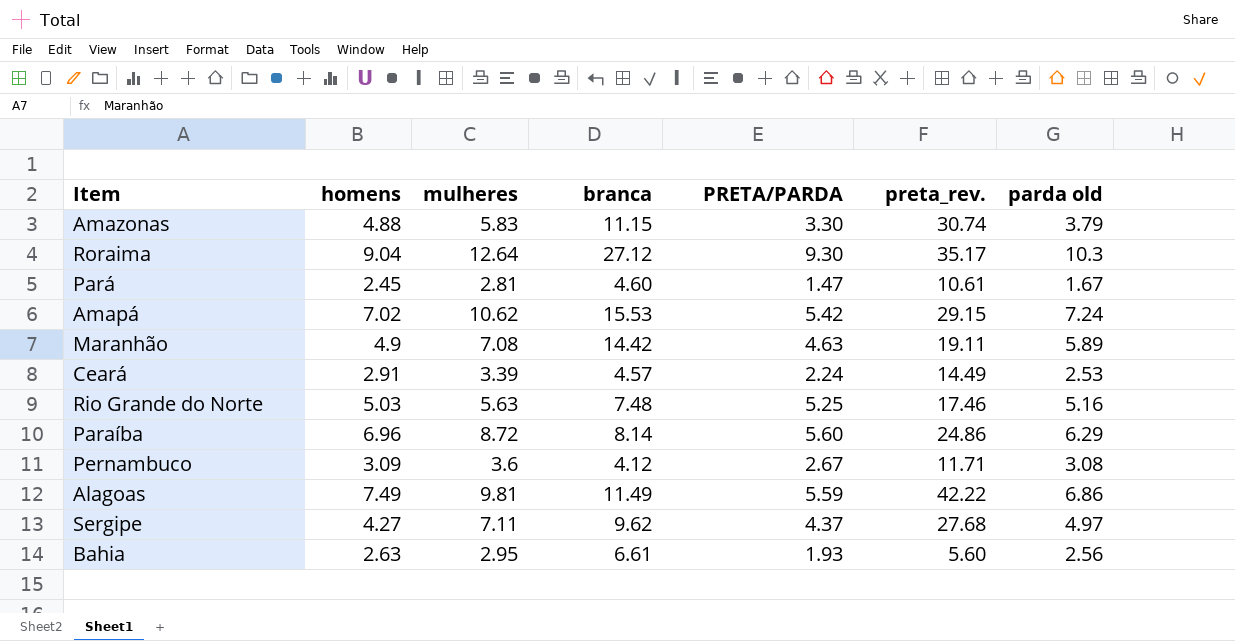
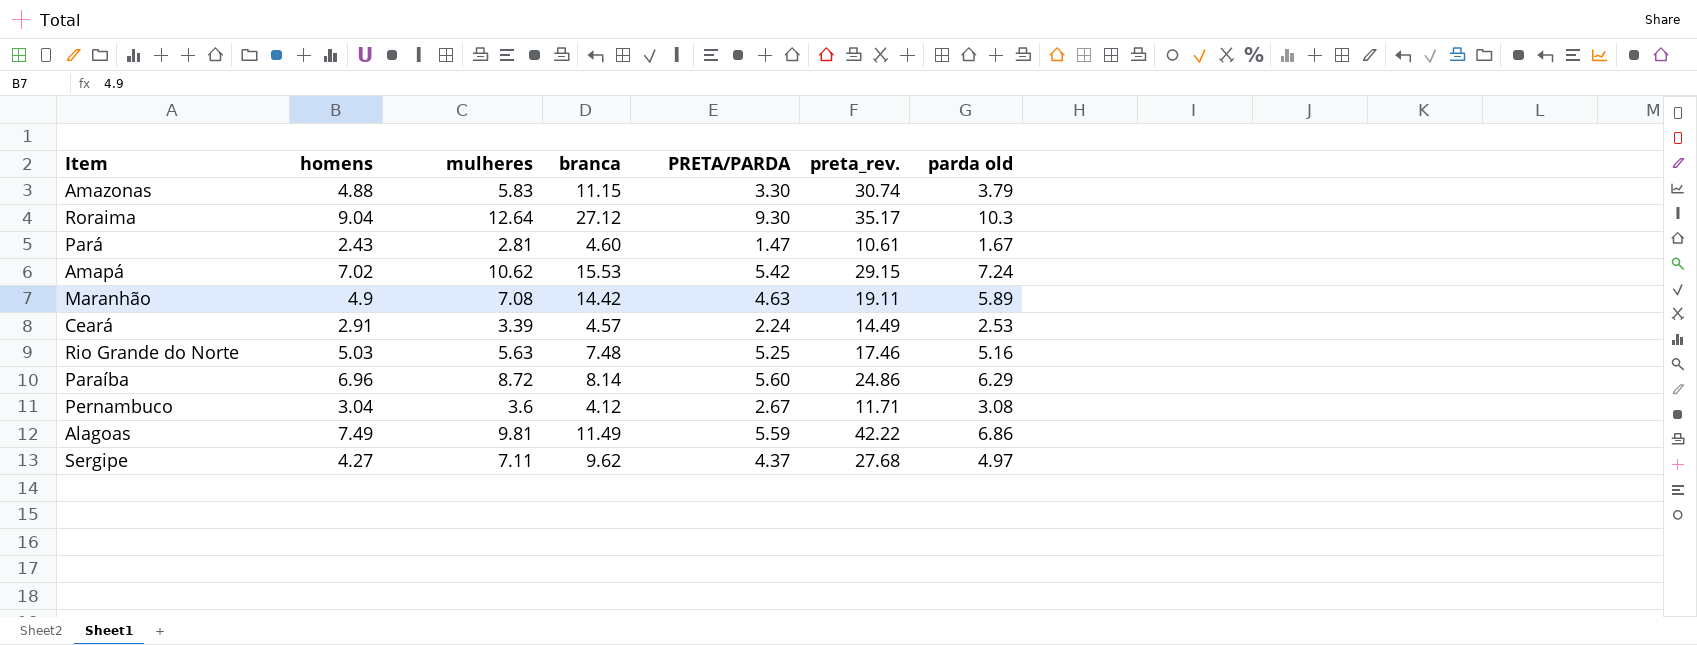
row Bahia: 2.63 | 2.95 | 6.61 | 1.93 | 5.60 | 2.56 -> none
Pará | homens: 2.45 -> 2.43
Pernambuco | homens: 3.09 -> 3.04

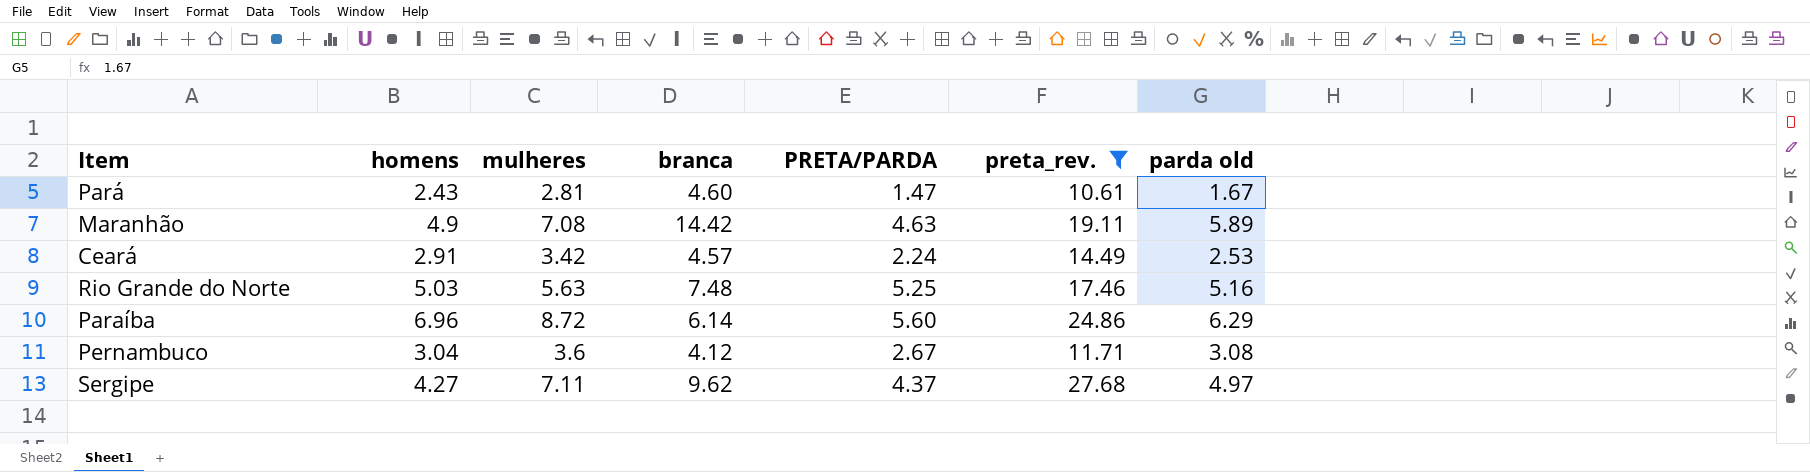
filter: none -> preta_rev. <= 27.68
Ceará | mulheres: 3.39 -> 3.42
Paraíba | branca: 8.14 -> 6.14

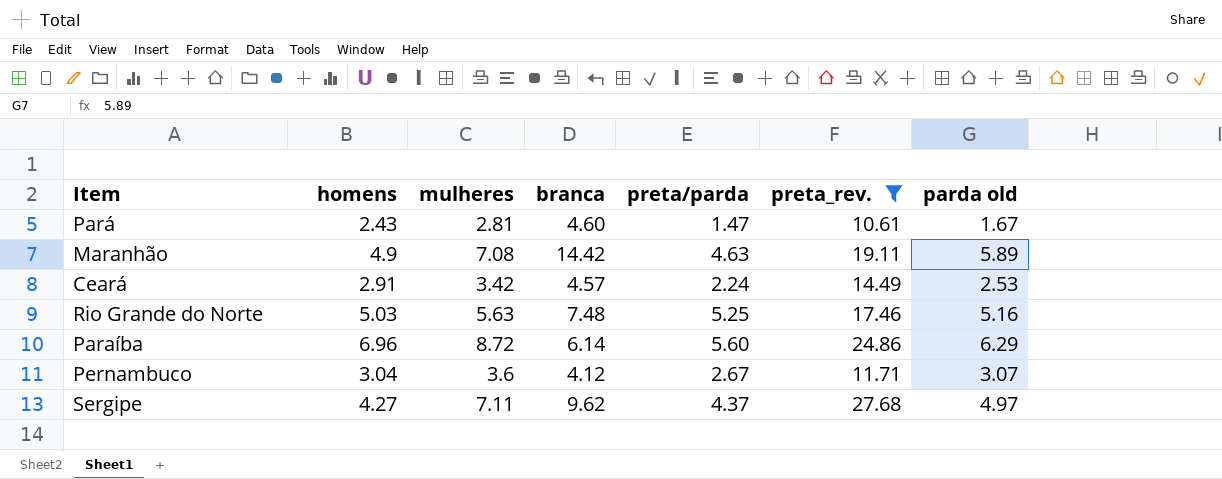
column name: PRETA/PARDA -> preta/parda
Pernambuco | parda old: 3.08 -> 3.07

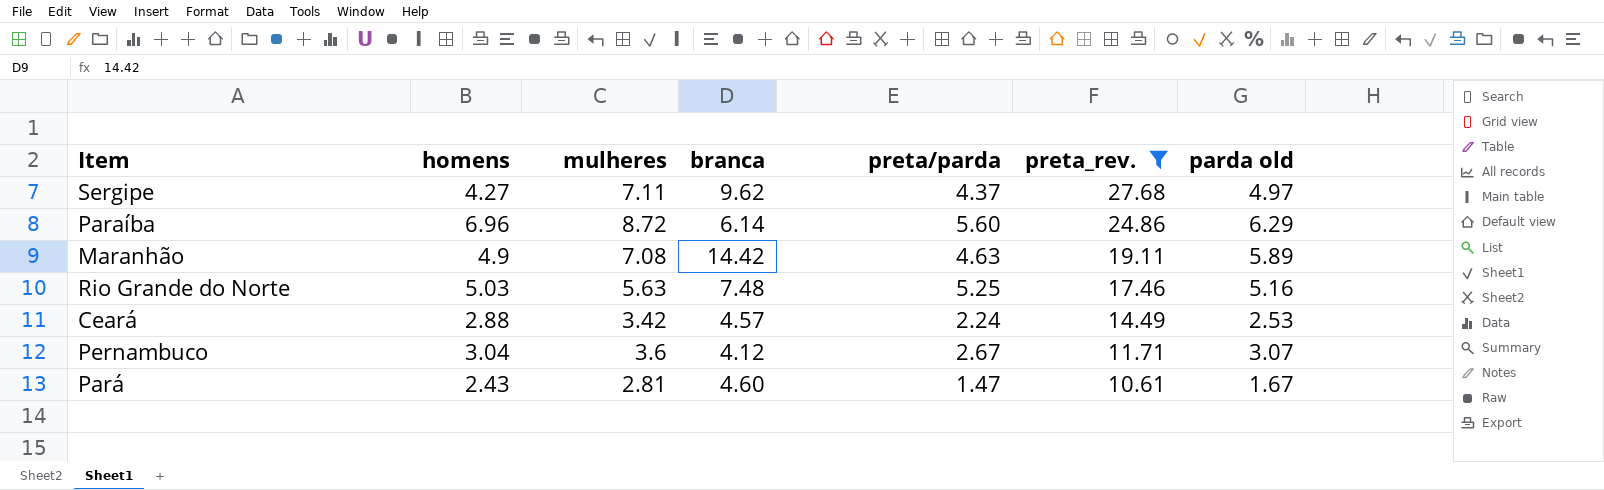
row order: none -> preta_rev. descending
Ceará | homens: 2.91 -> 2.88

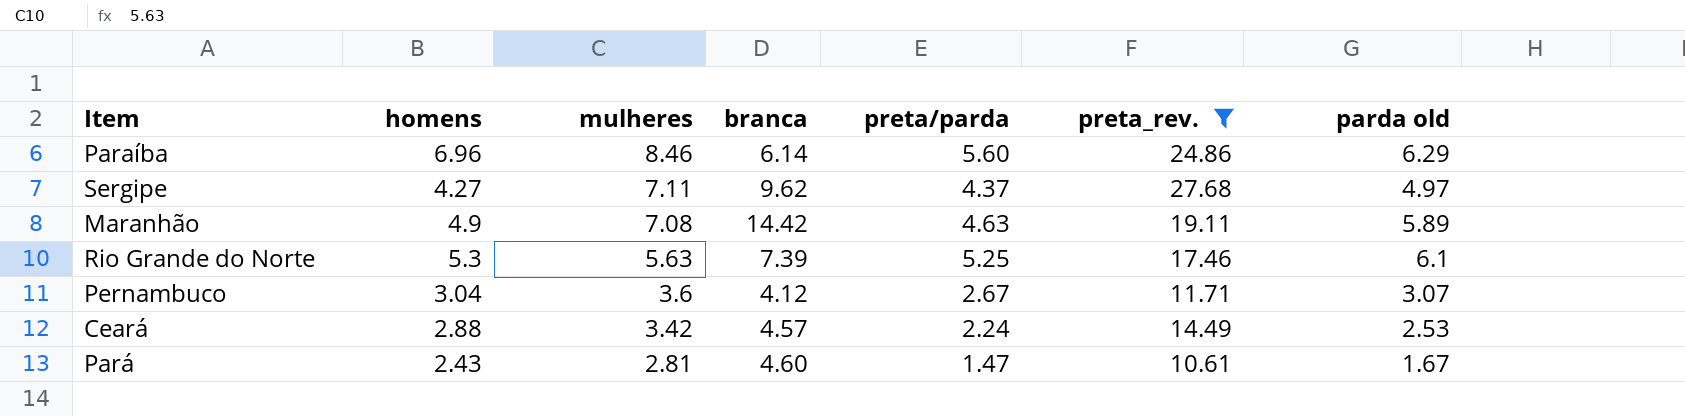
row order: preta_rev. descending -> mulheres descending
Paraíba | mulheres: 8.72 -> 8.46
Rio Grande do Norte | homens: 5.03 -> 5.3
Rio Grande do Norte | branca: 7.48 -> 7.39
Rio Grande do Norte | parda old: 5.16 -> 6.1

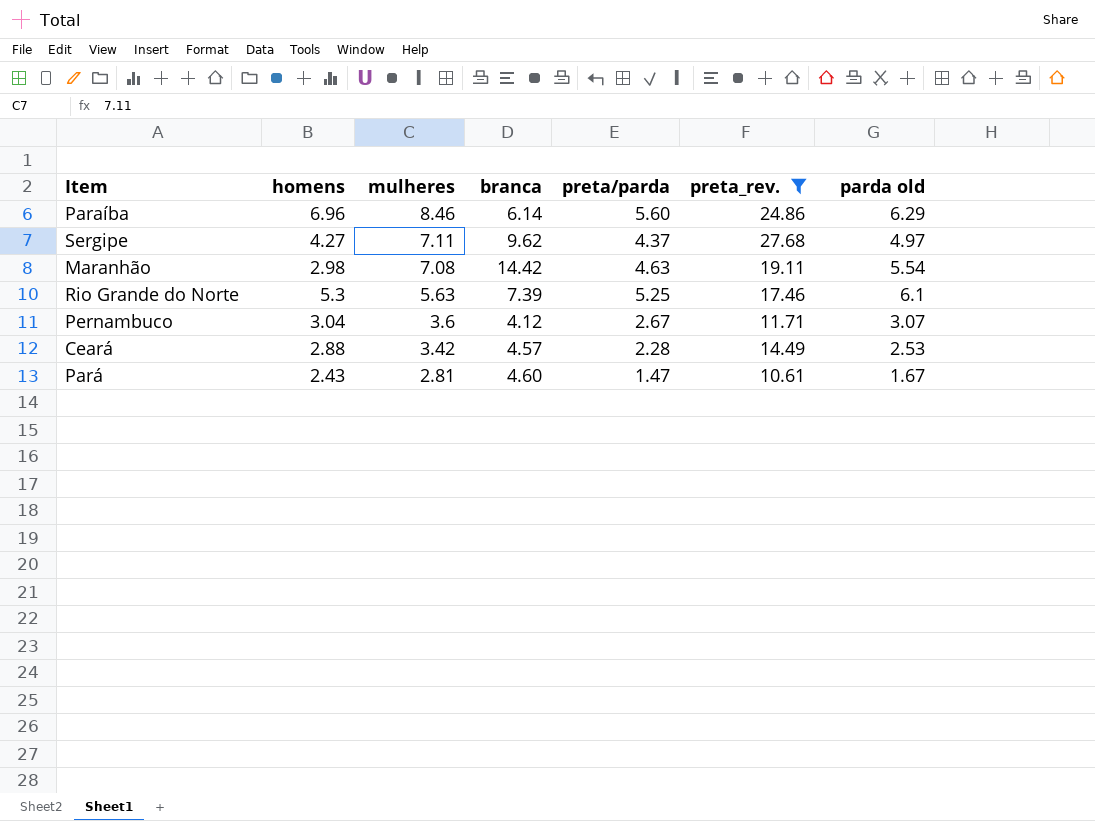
Maranhão | homens: 4.9 -> 2.98
Maranhão | parda old: 5.89 -> 5.54
Ceará | preta/parda: 2.24 -> 2.28

